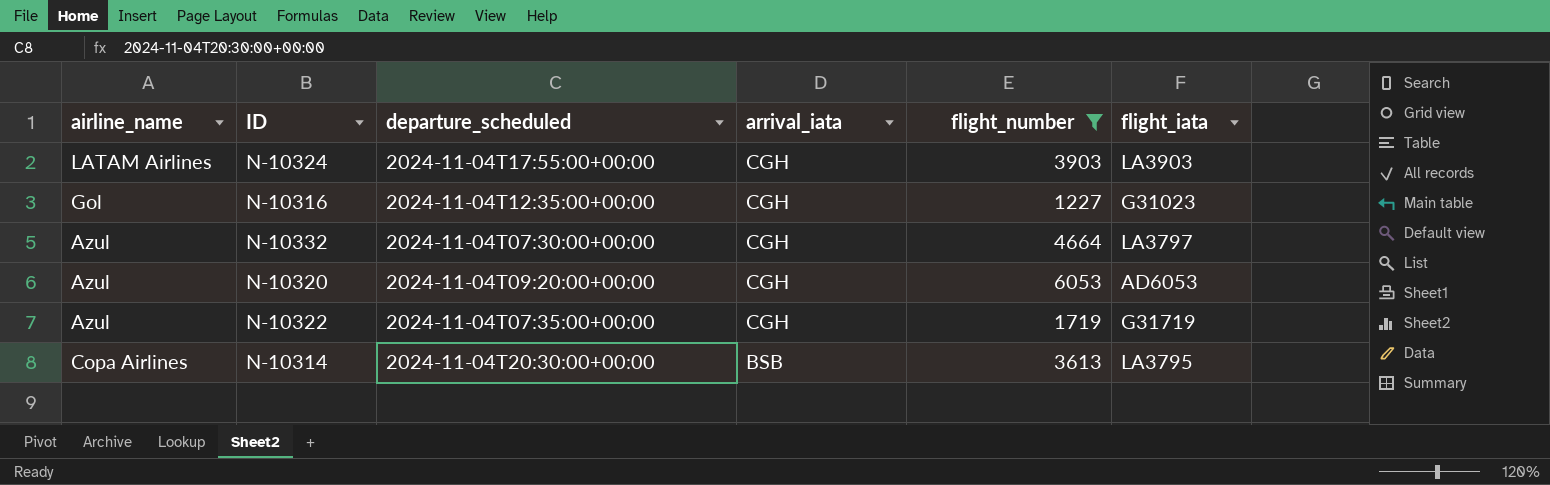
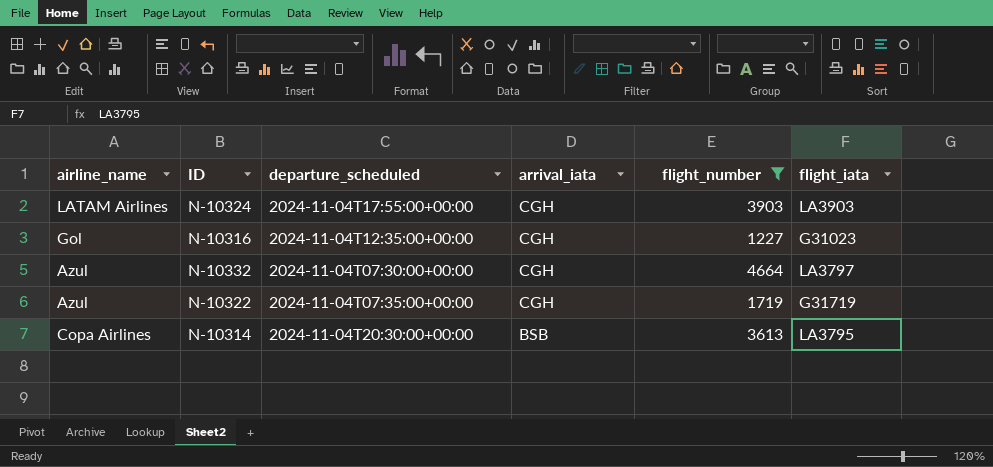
row N-10320: Azul | 2024-11-04T09:20:00+00:00 | CGH | 6053 | AD6053 -> none

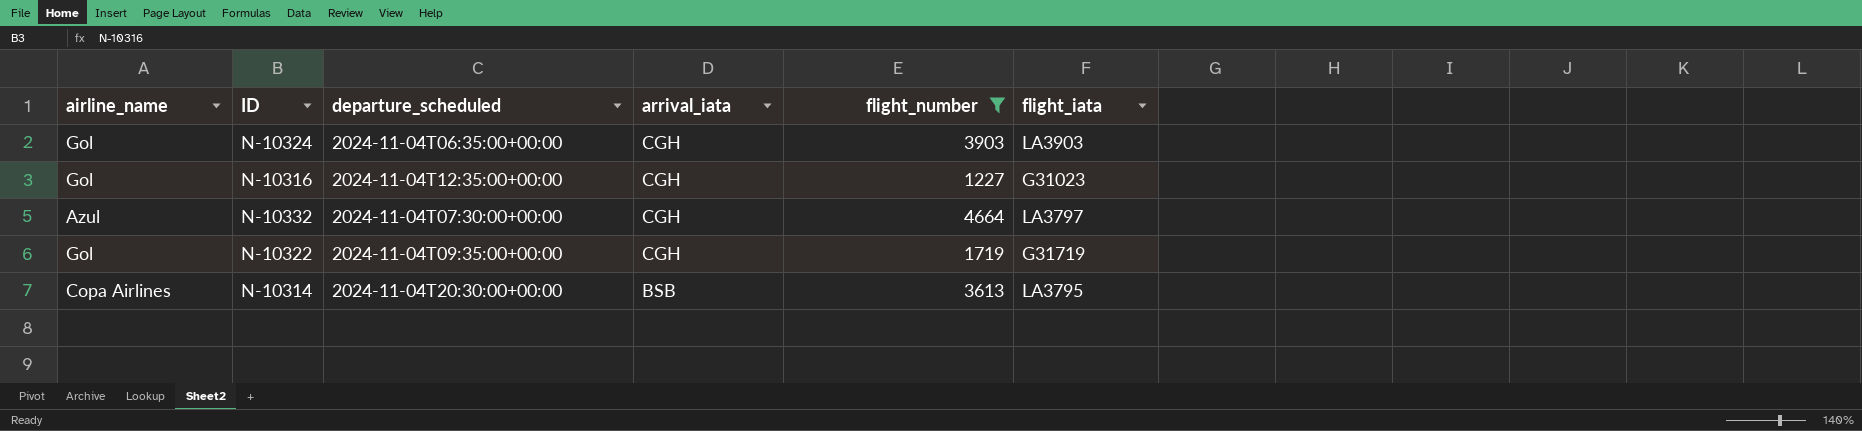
N-10324 | airline_name: LATAM Airlines -> Gol
N-10324 | departure_scheduled: 2024-11-04T17:55:00+00:00 -> 2024-11-04T06:35:00+00:00
N-10322 | airline_name: Azul -> Gol
N-10322 | departure_scheduled: 2024-11-04T07:35:00+00:00 -> 2024-11-04T09:35:00+00:00

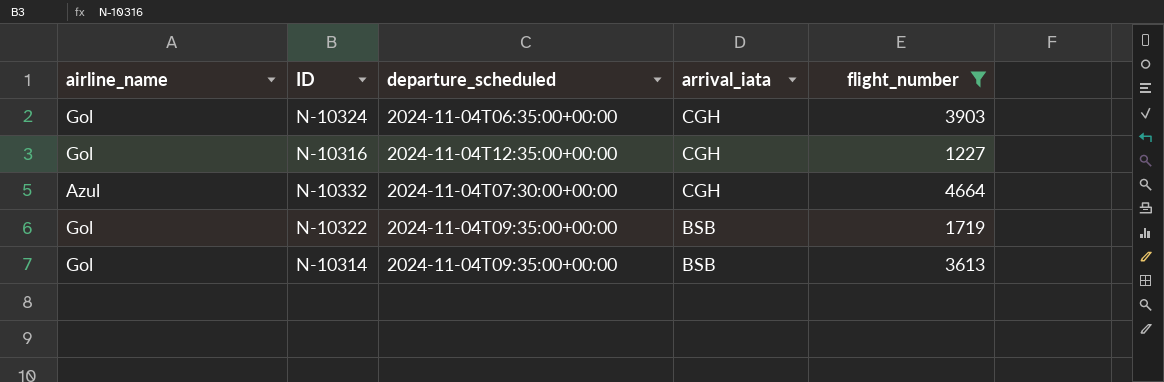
column flight_iata | position: 6 -> none
N-10322 | arrival_iata: CGH -> BSB
N-10314 | airline_name: Copa Airlines -> Gol
N-10314 | departure_scheduled: 2024-11-04T20:30:00+00:00 -> 2024-11-04T09:35:00+00:00

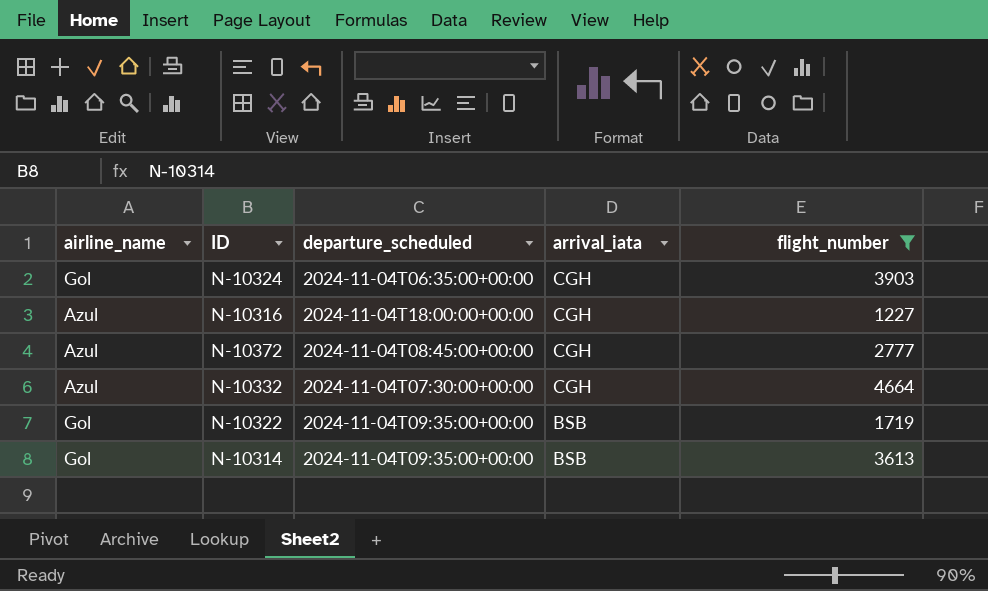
N-10316 | airline_name: Gol -> Azul
N-10316 | departure_scheduled: 2024-11-04T12:35:00+00:00 -> 2024-11-04T18:00:00+00:00
row N-10372: none -> Azul | 2024-11-04T08:45:00+00:00 | CGH | 2777

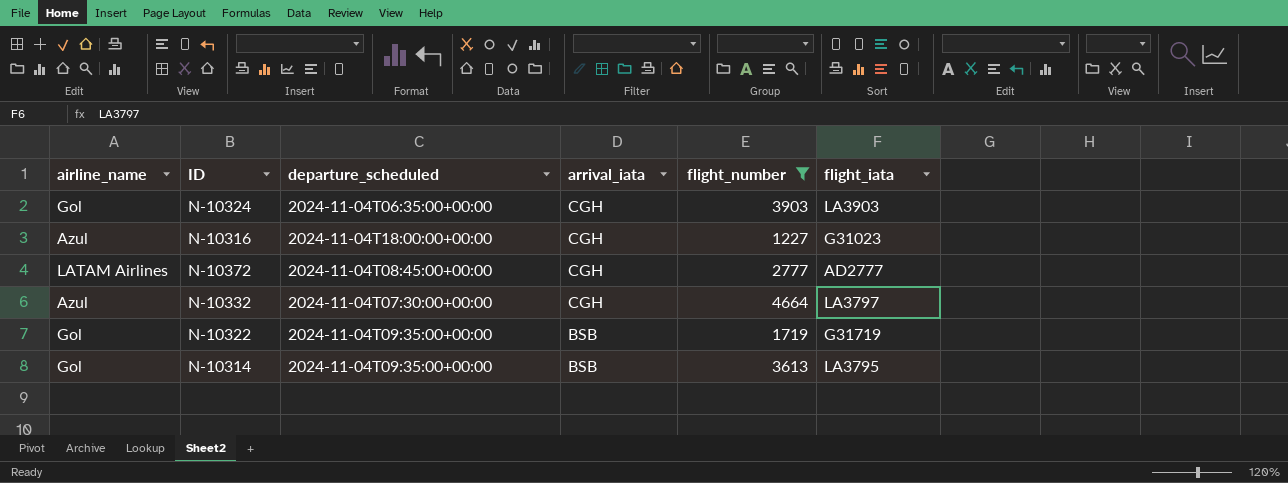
column flight_iata | position: none -> 6
N-10372 | airline_name: Azul -> LATAM Airlines

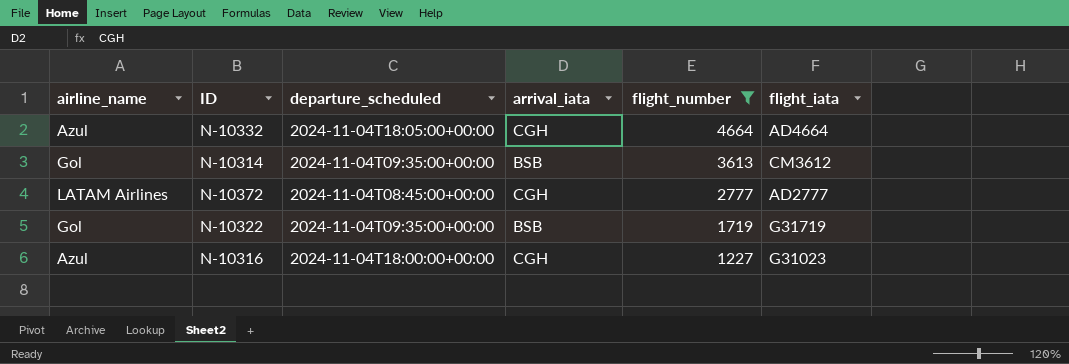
row order: arrival_iata descending -> flight_number descending
row N-10324: Gol | 2024-11-04T06:35:00+00:00 | CGH | 3903 | LA3903 -> none
N-10332 | departure_scheduled: 2024-11-04T07:30:00+00:00 -> 2024-11-04T18:05:00+00:00
N-10332 | flight_iata: LA3797 -> AD4664
N-10314 | flight_iata: LA3795 -> CM3612

